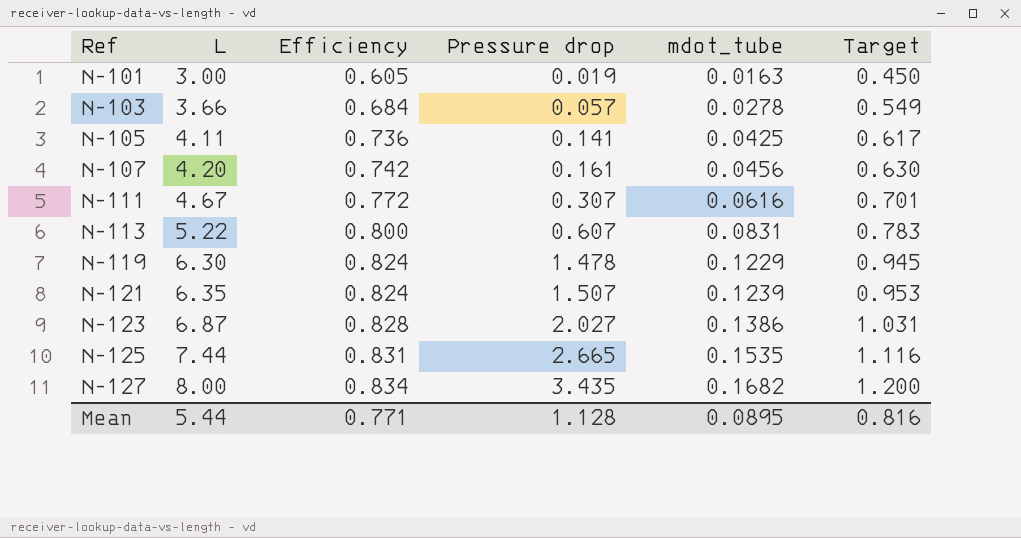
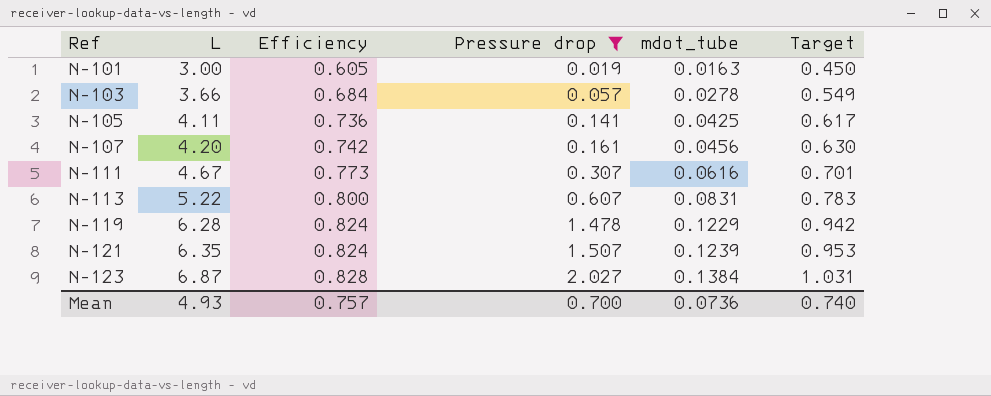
filter: none -> Pressure drop <= 2.027
N-111 | Efficiency: 0.772 -> 0.773
N-119 | L: 6.30 -> 6.28
N-119 | Target: 0.945 -> 0.942
N-123 | mdot_tube: 0.1386 -> 0.1384
Mean | L: 5.44 -> 4.93
Mean | Efficiency: 0.771 -> 0.757
Mean | Pressure drop: 1.128 -> 0.700
Mean | mdot_tube: 0.0895 -> 0.0736
Mean | Target: 0.816 -> 0.740

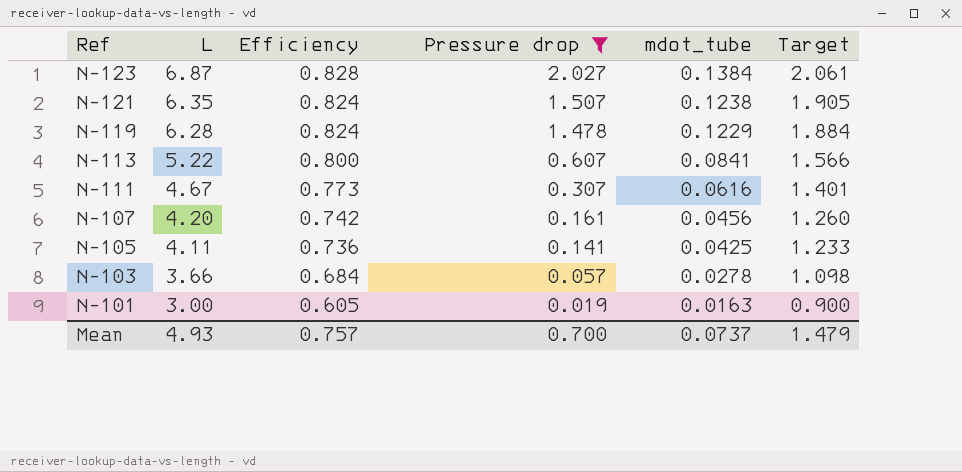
row order: Ref ascending -> Ref descending
column Target | formula: [L] * 0.15 -> [L] * 0.3
N-121 | mdot_tube: 0.1239 -> 0.1238
N-113 | mdot_tube: 0.0831 -> 0.0841
Mean | mdot_tube: 0.0736 -> 0.0737
Mean | Target: 0.740 -> 1.479

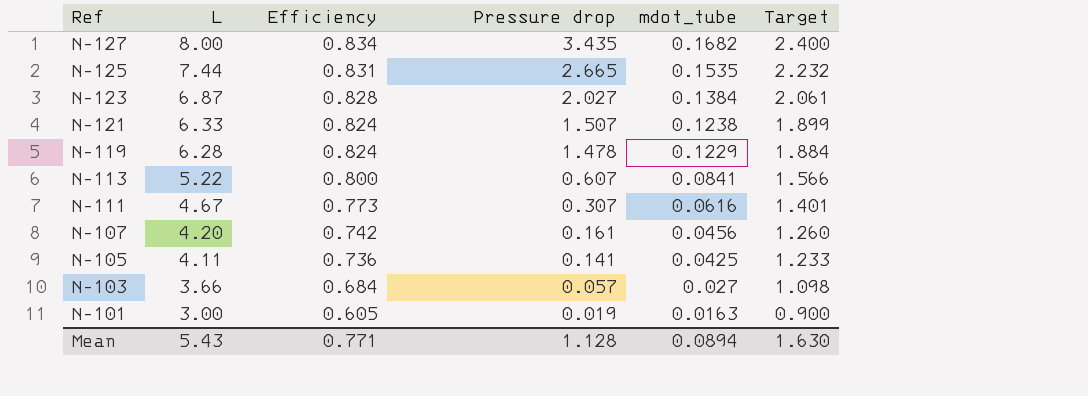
filter: Pressure drop <= 2.027 -> none
N-121 | L: 6.35 -> 6.33
N-121 | Target: 1.905 -> 1.899
N-103 | mdot_tube: 0.0278 -> 0.027
Mean | L: 4.93 -> 5.43
Mean | Efficiency: 0.757 -> 0.771
Mean | Pressure drop: 0.700 -> 1.128
Mean | mdot_tube: 0.0737 -> 0.0894
Mean | Target: 1.479 -> 1.630

